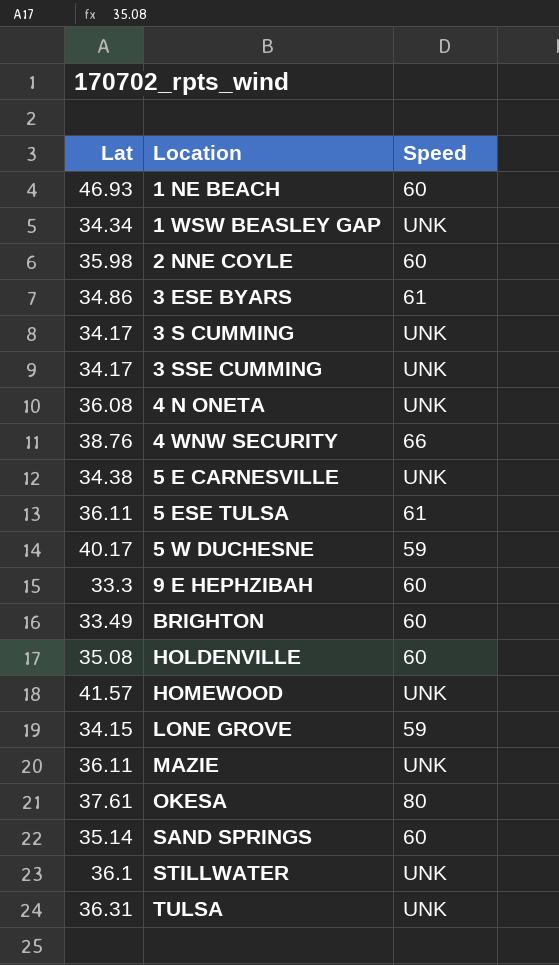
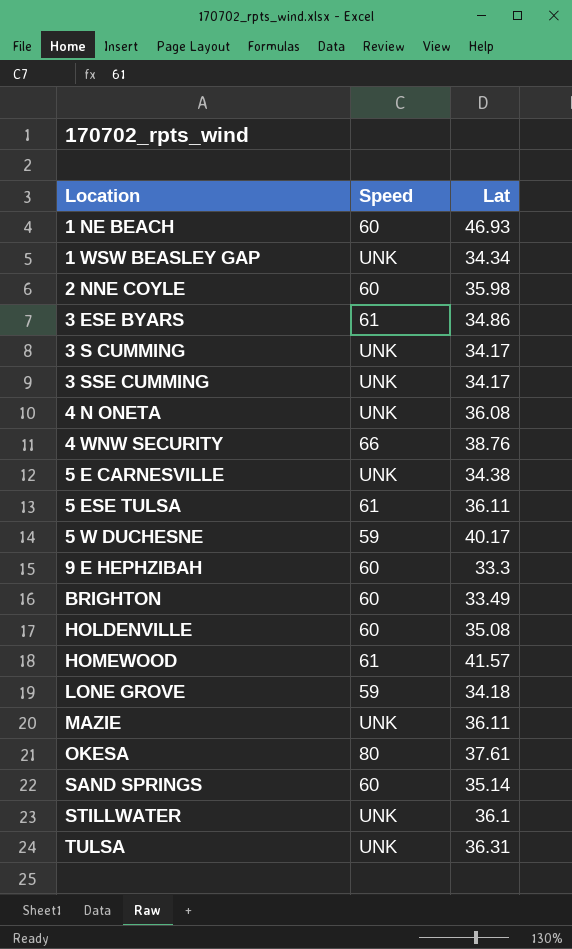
column Lat | position: 1 -> 3
HOMEWOOD | Speed: UNK -> 61
LONE GROVE | Lat: 34.15 -> 34.18

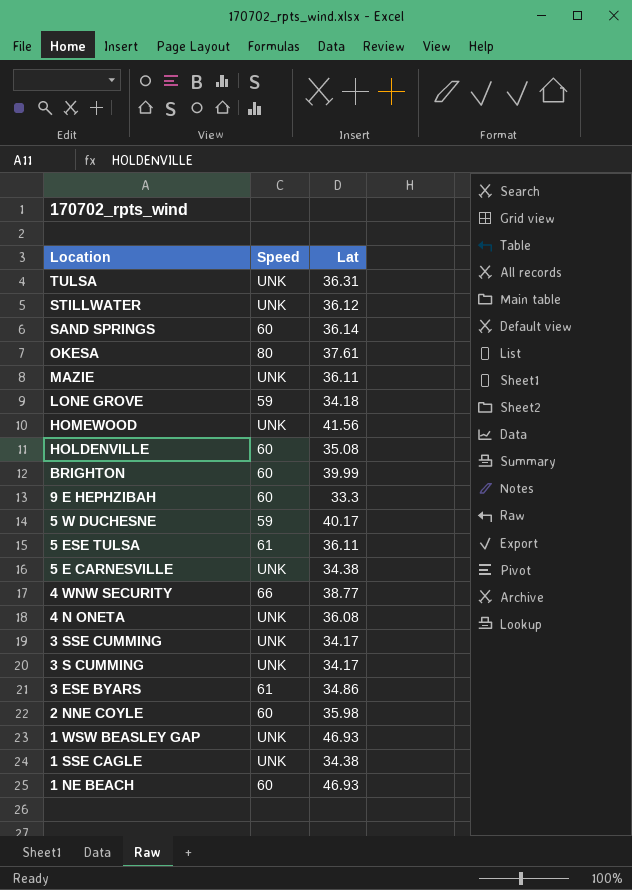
row order: Location ascending -> Location descending
STILLWATER | Lat: 36.1 -> 36.12
SAND SPRINGS | Lat: 35.14 -> 36.14
HOMEWOOD | Speed: 61 -> UNK
HOMEWOOD | Lat: 41.57 -> 41.56
BRIGHTON | Lat: 33.49 -> 39.99
4 WNW SECURITY | Lat: 38.76 -> 38.77
1 WSW BEASLEY GAP | Lat: 34.34 -> 46.93
row 1 SSE CAGLE: none -> UNK | 34.38

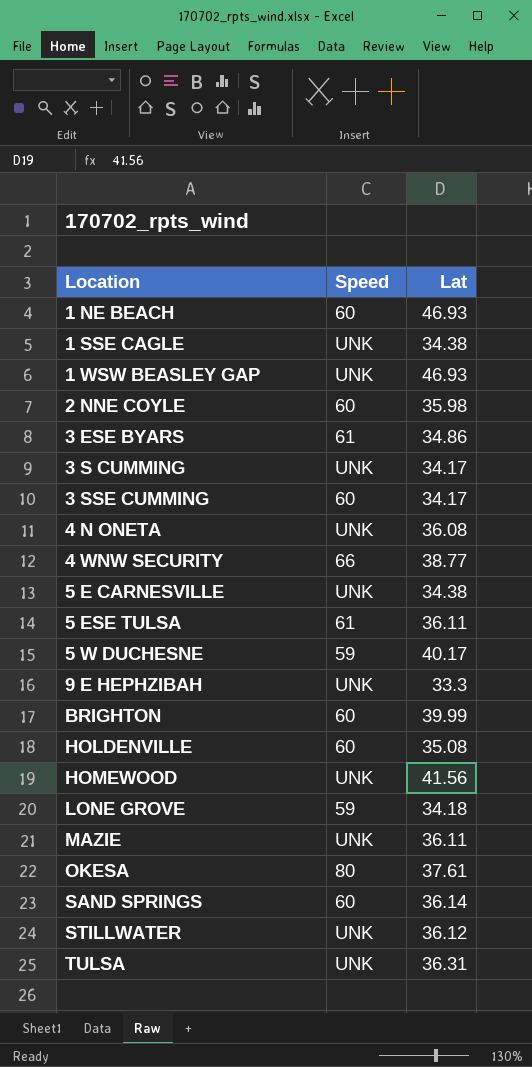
row order: Location descending -> Location ascending
3 SSE CUMMING | Speed: UNK -> 60
9 E HEPHZIBAH | Speed: 60 -> UNK

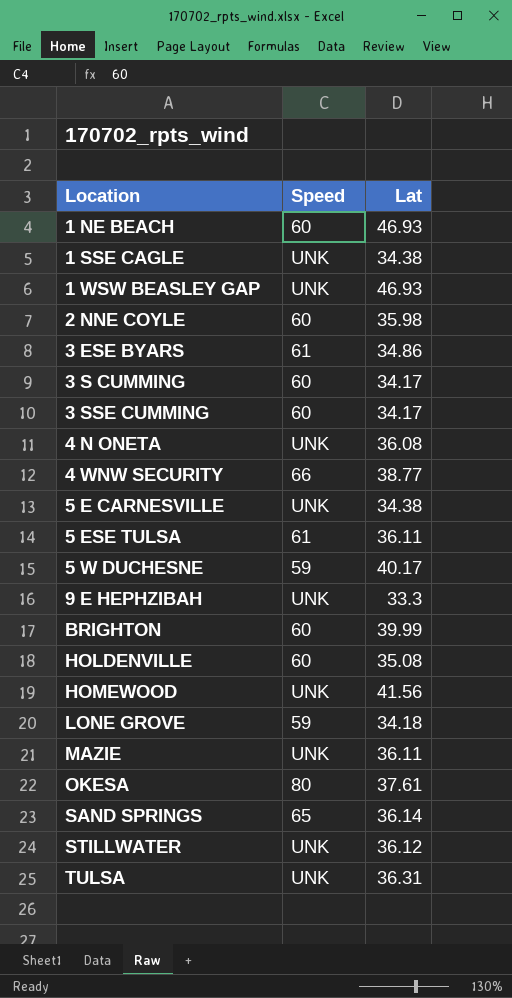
3 S CUMMING | Speed: UNK -> 60
SAND SPRINGS | Speed: 60 -> 65

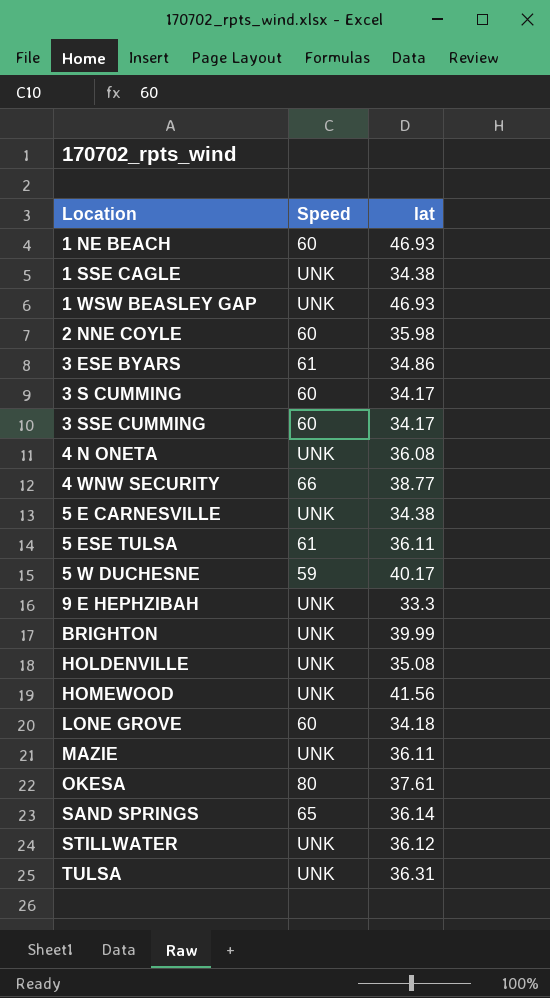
column name: Lat -> lat
BRIGHTON | Speed: 60 -> UNK
HOLDENVILLE | Speed: 60 -> UNK
LONE GROVE | Speed: 59 -> 60

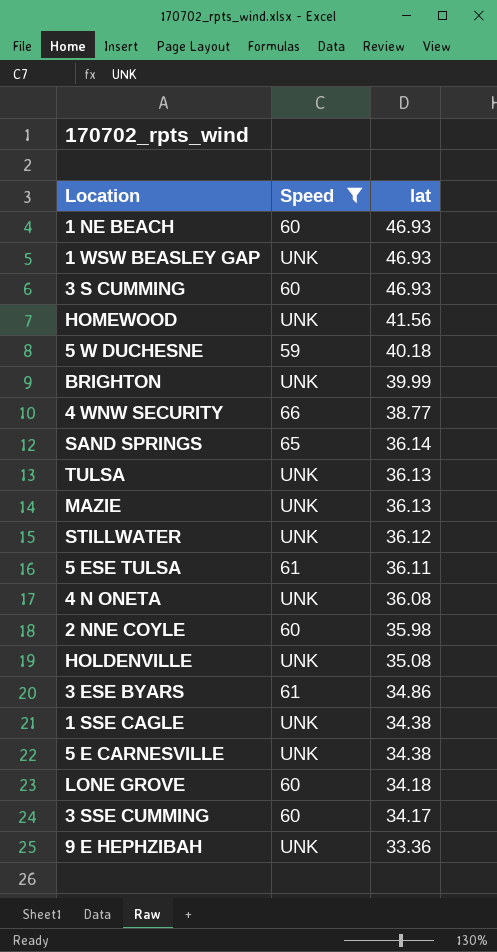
filter: none -> Speed != 80
row order: Location ascending -> lat descending
3 S CUMMING | lat: 34.17 -> 46.93
5 W DUCHESNE | lat: 40.17 -> 40.18
TULSA | lat: 36.31 -> 36.13
MAZIE | lat: 36.11 -> 36.13
9 E HEPHZIBAH | lat: 33.3 -> 33.36

